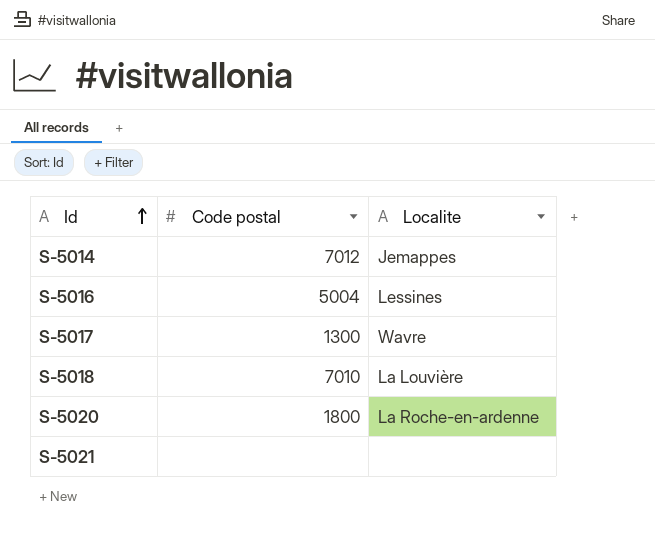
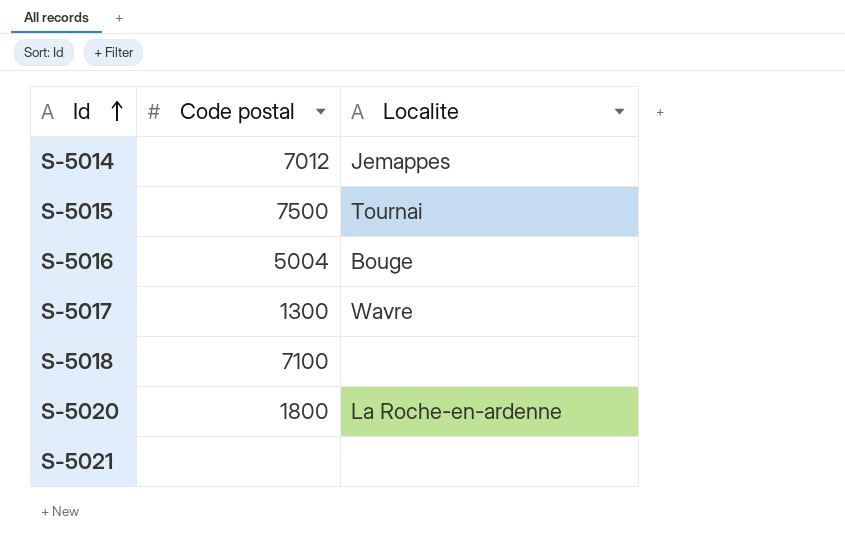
row S-5015: none -> 7500 | Tournai
S-5016 | Localite: Lessines -> Bouge
S-5018 | Code postal: 7010 -> 7100
S-5018 | Localite: La Louvière -> none

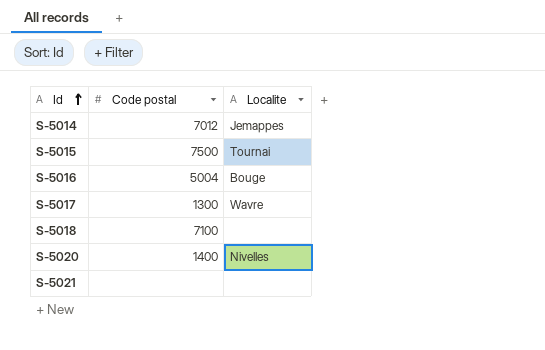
S-5020 | Code postal: 1800 -> 1400
S-5020 | Localite: La Roche-en-ardenne -> Nivelles

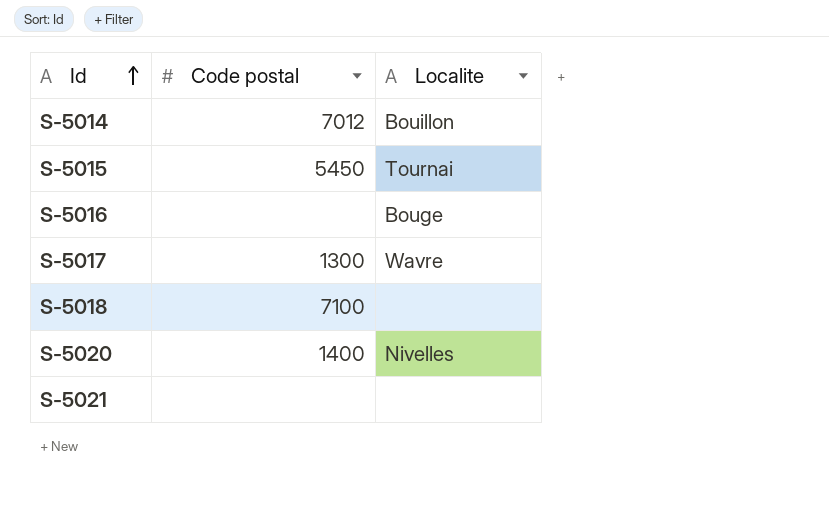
S-5014 | Localite: Jemappes -> Bouillon
S-5015 | Code postal: 7500 -> 5450
S-5016 | Code postal: 5004 -> none

